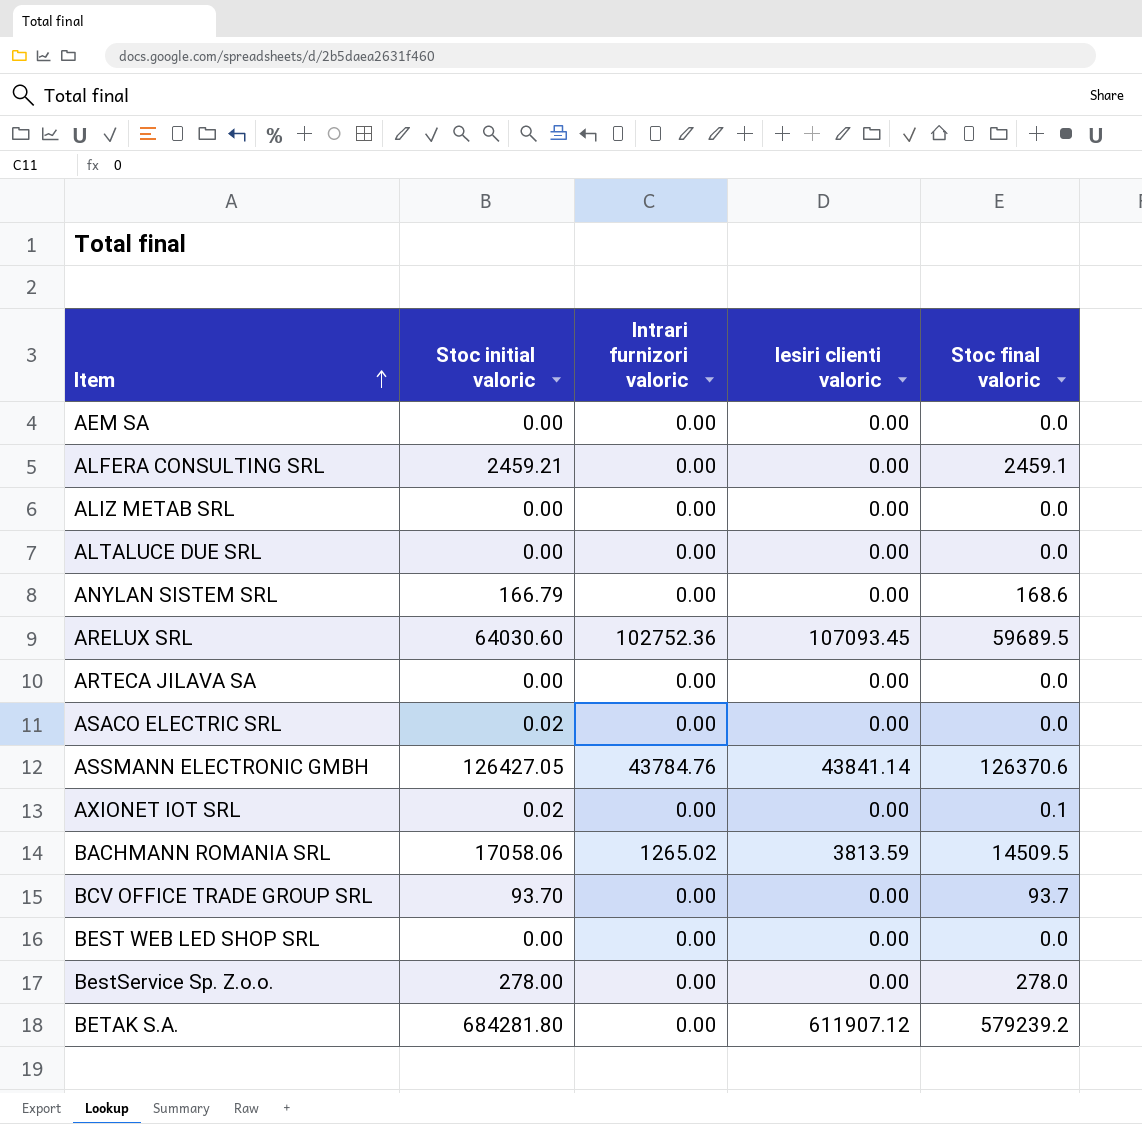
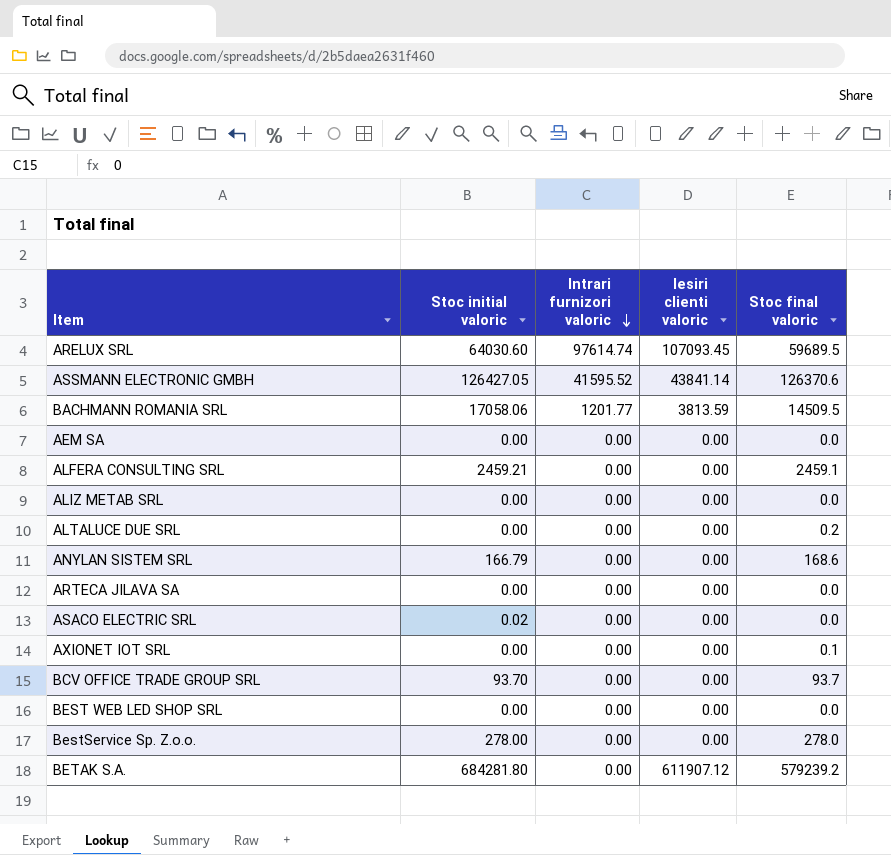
row order: Item ascending -> Intrari furnizori valoric descending
ARELUX SRL | Intrari furnizori valoric: 102752.36 -> 97614.74
ASSMANN ELECTRONIC GMBH | Intrari furnizori valoric: 43784.76 -> 41595.52
BACHMANN ROMANIA SRL | Intrari furnizori valoric: 1265.02 -> 1201.77
ALTALUCE DUE SRL | Stoc final valoric: 0.0 -> 0.2
AXIONET IOT SRL | Stoc initial valoric: 0.02 -> 0.00

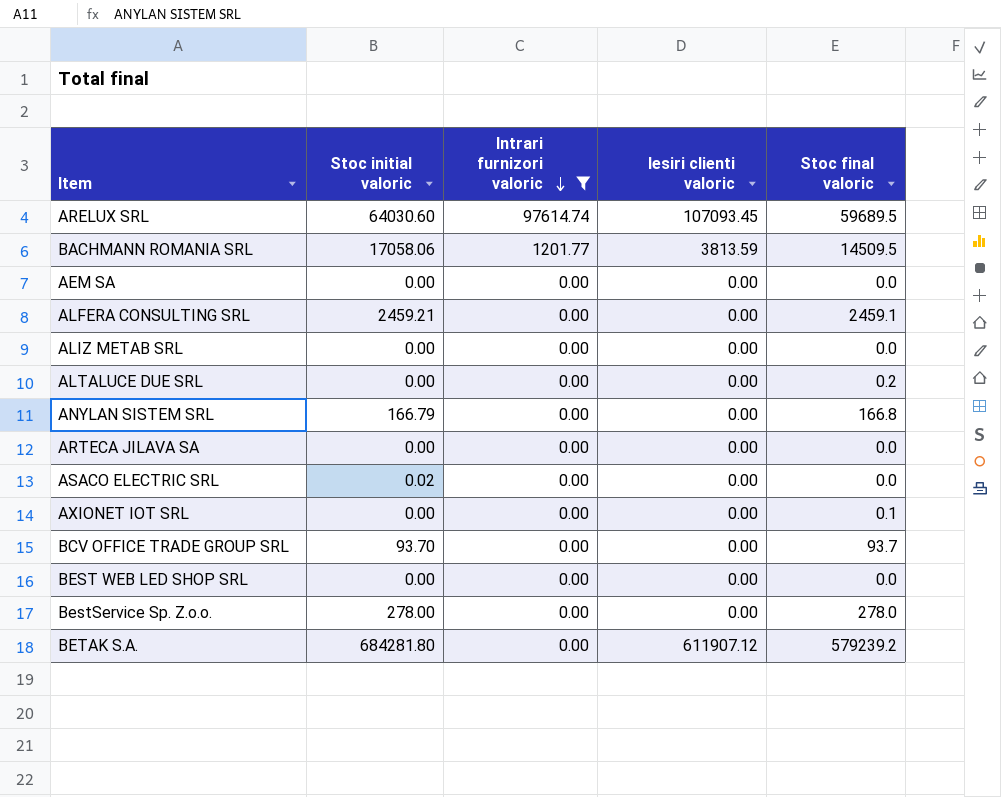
filter: none -> Intrari furnizori valoric != 41595.52
ANYLAN SISTEM SRL | Stoc final valoric: 168.6 -> 166.8

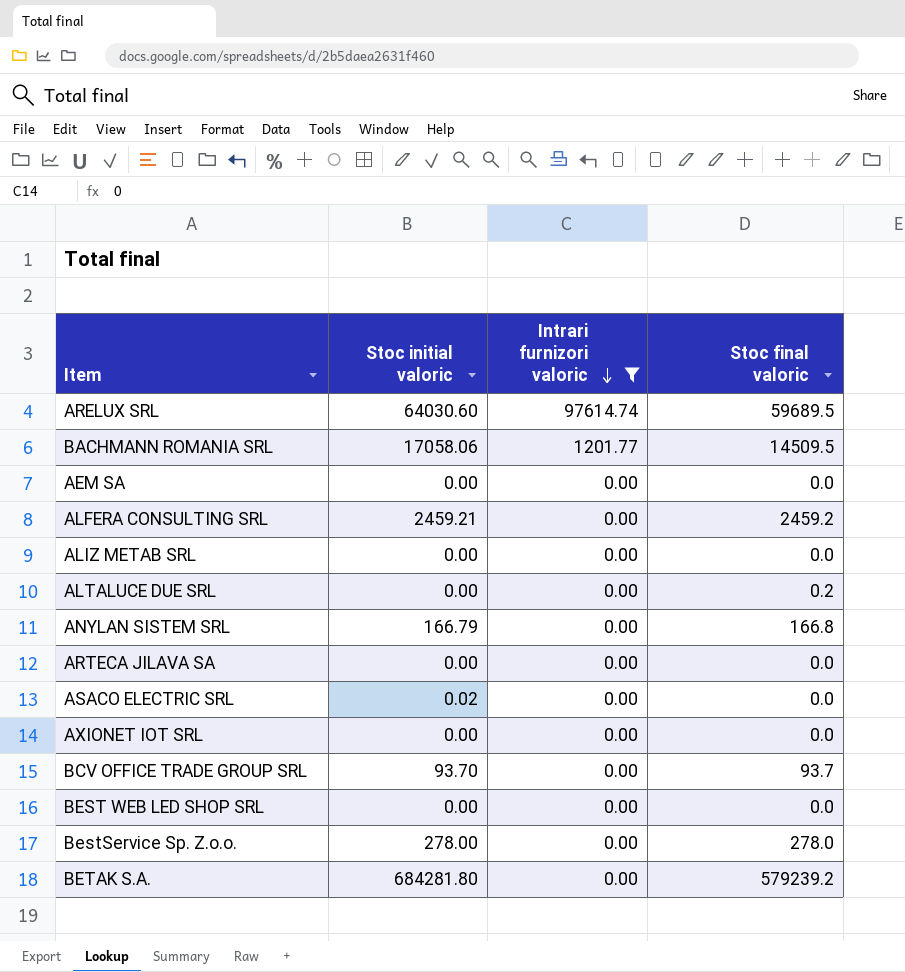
column Iesiri clienti valoric | position: 4 -> none
ALFERA CONSULTING SRL | Stoc final valoric: 2459.1 -> 2459.2
AXIONET IOT SRL | Stoc final valoric: 0.1 -> 0.0

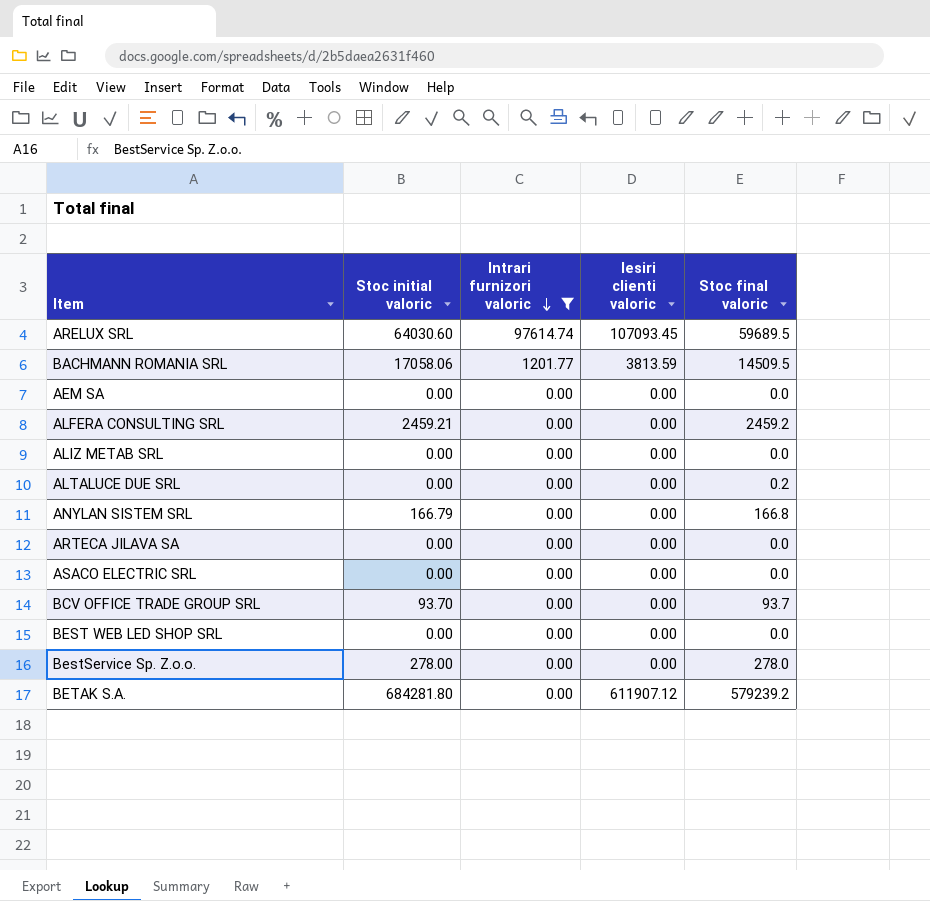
column Iesiri clienti valoric | position: none -> 4
row AXIONET IOT SRL: 0.00 | 0.00 | 0.0 -> none
ASACO ELECTRIC SRL | Stoc initial valoric: 0.02 -> 0.00

